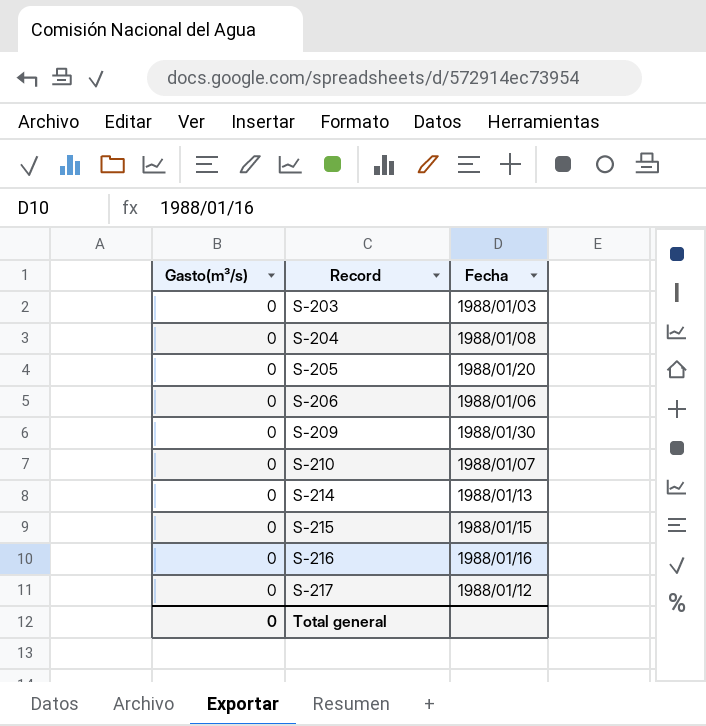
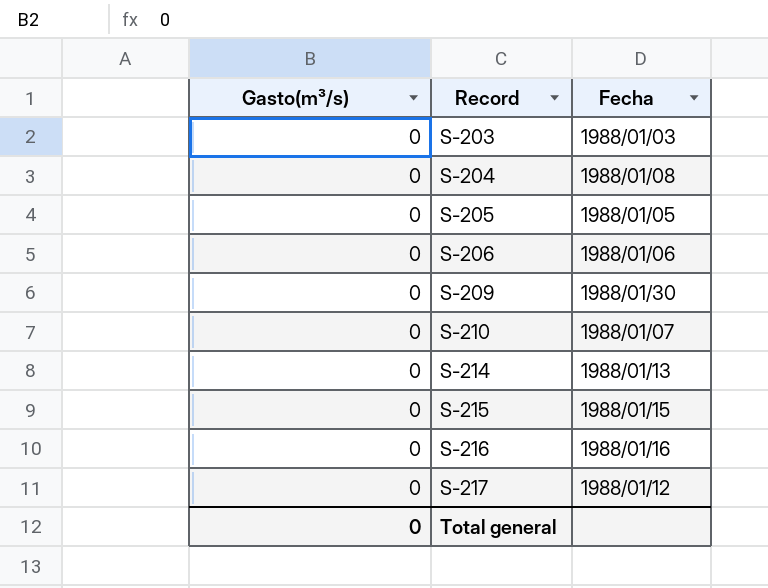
S-205 | Fecha: 1988/01/20 -> 1988/01/05

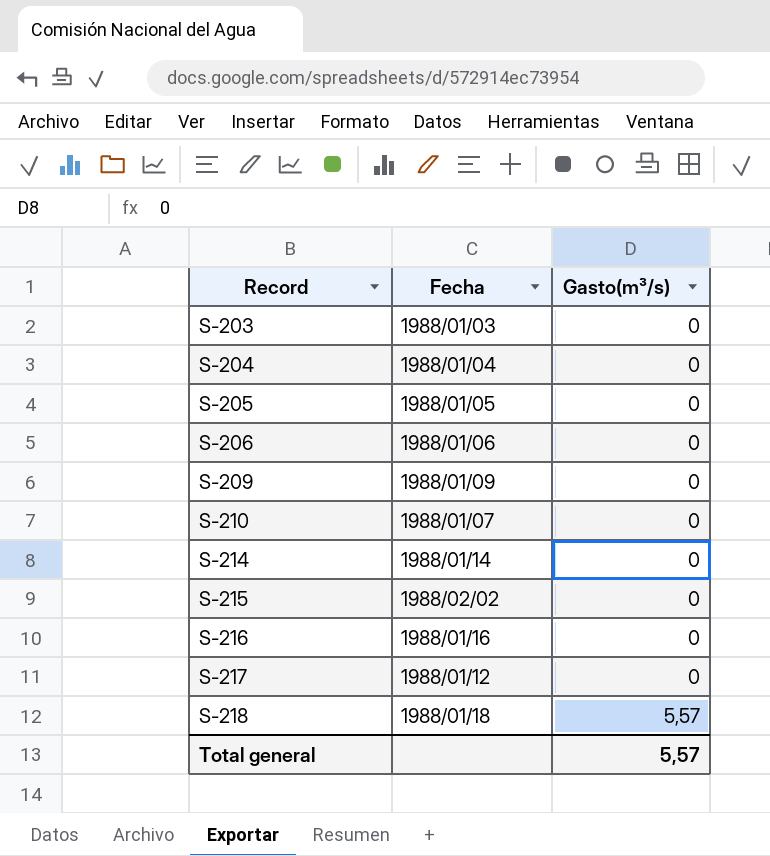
column Gasto(m³/s) | position: 1 -> 3
S-204 | Fecha: 1988/01/08 -> 1988/01/04
S-209 | Fecha: 1988/01/30 -> 1988/01/09
S-214 | Fecha: 1988/01/13 -> 1988/01/14
S-215 | Fecha: 1988/01/15 -> 1988/02/02
row S-218: none -> 1988/01/18 | 5,57
Total general | Gasto(m³/s): 0 -> 5,57

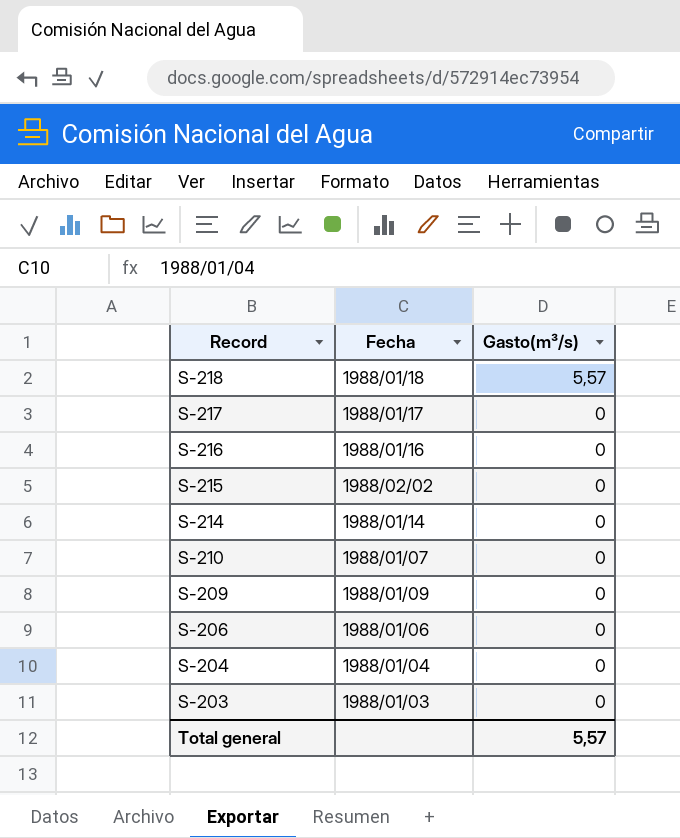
row order: Record ascending -> Record descending
row S-205: 1988/01/05 | 0 -> none
S-217 | Fecha: 1988/01/12 -> 1988/01/17

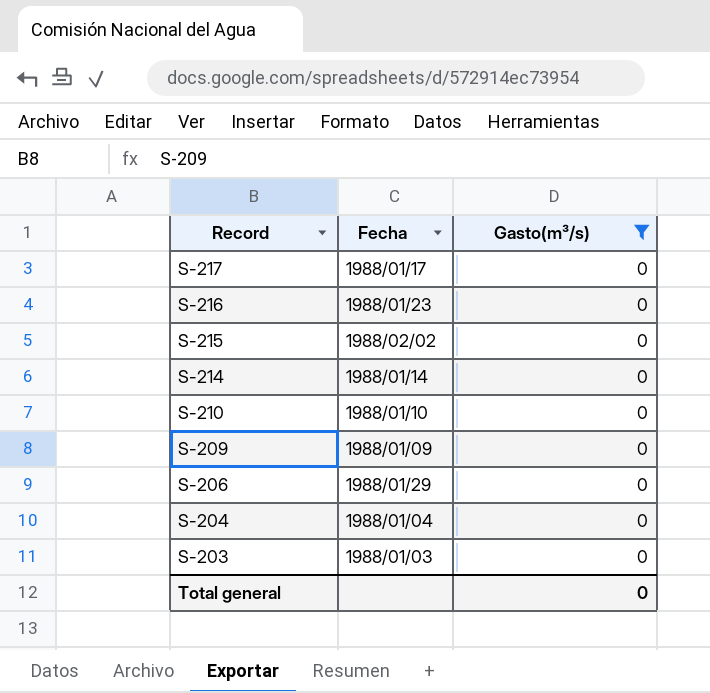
filter: none -> Gasto(m³/s) = 0
S-216 | Fecha: 1988/01/16 -> 1988/01/23
S-210 | Fecha: 1988/01/07 -> 1988/01/10
S-206 | Fecha: 1988/01/06 -> 1988/01/29
Total general | Gasto(m³/s): 5,57 -> 0

